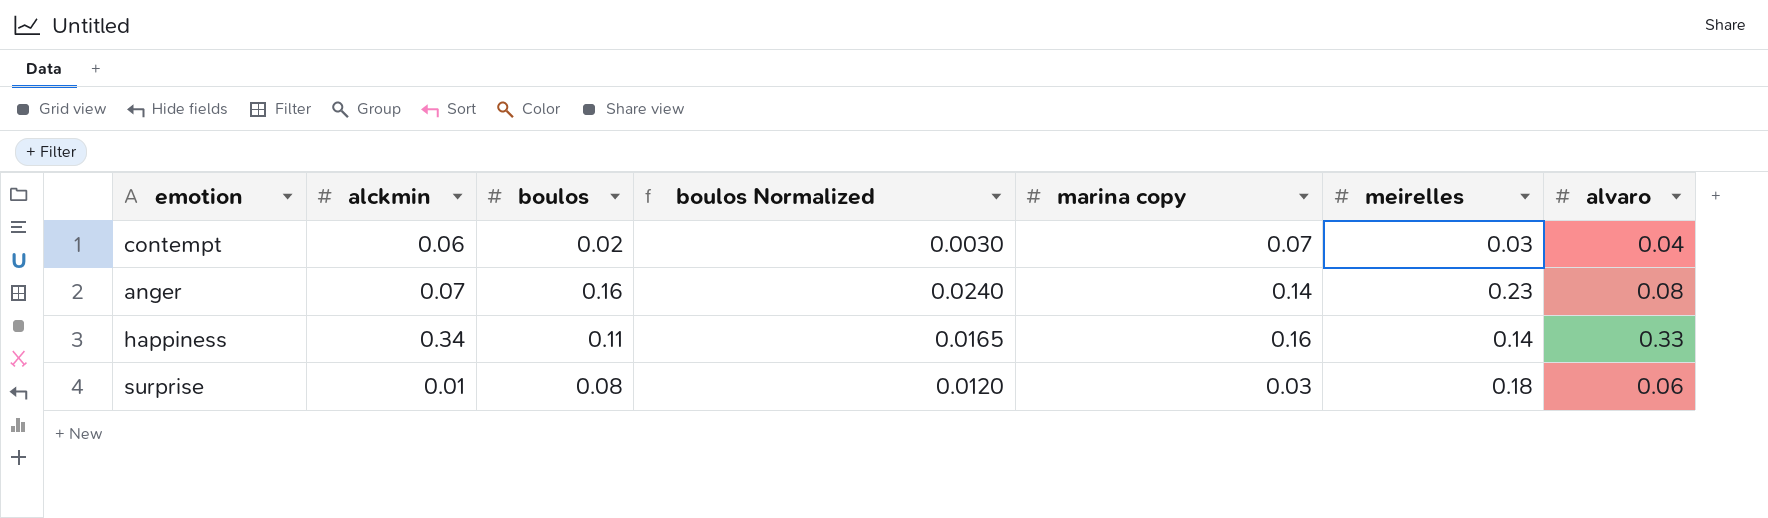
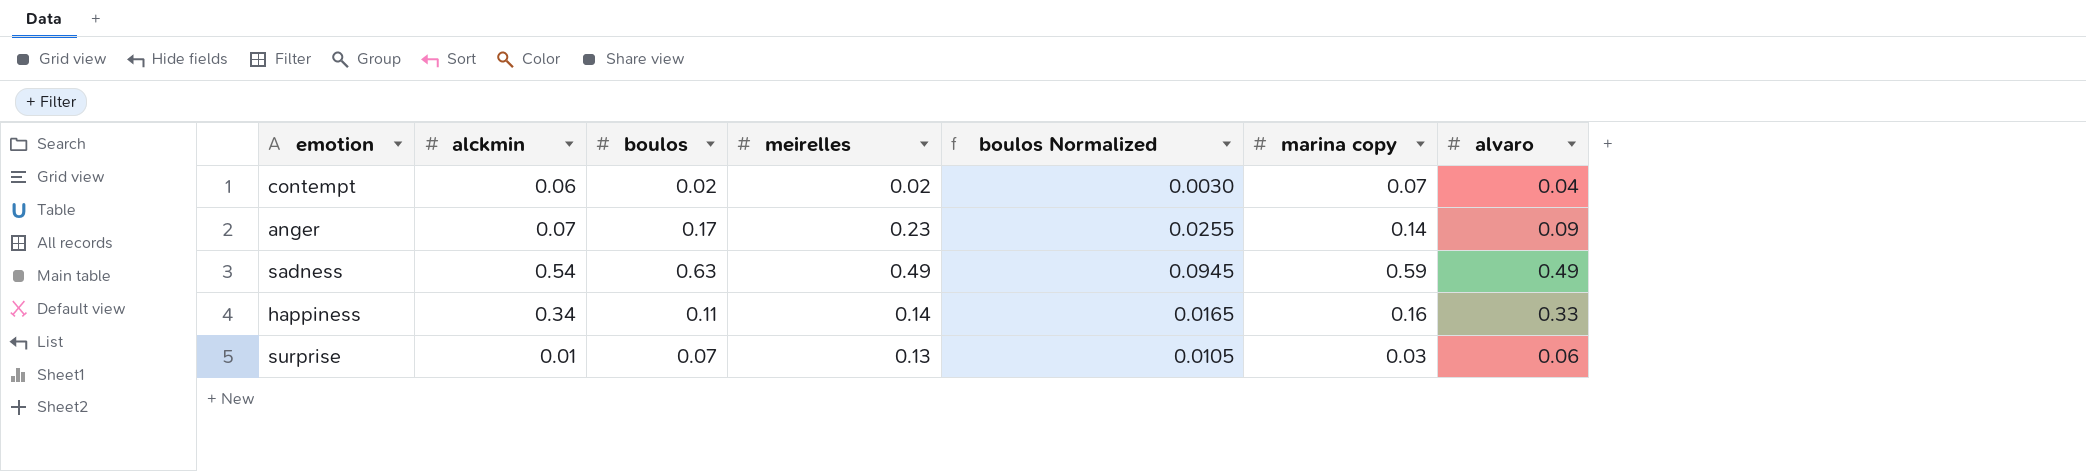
column meirelles | position: 6 -> 4
contempt | meirelles: 0.03 -> 0.02
anger | boulos: 0.16 -> 0.17
anger | boulos Normalized: 0.0240 -> 0.0255
anger | alvaro: 0.08 -> 0.09
row sadness: none -> 0.54 | 0.63 | 0.49 | 0.0945 | 0.59 | 0.49
surprise | boulos: 0.08 -> 0.07
surprise | meirelles: 0.18 -> 0.13
surprise | boulos Normalized: 0.0120 -> 0.0105

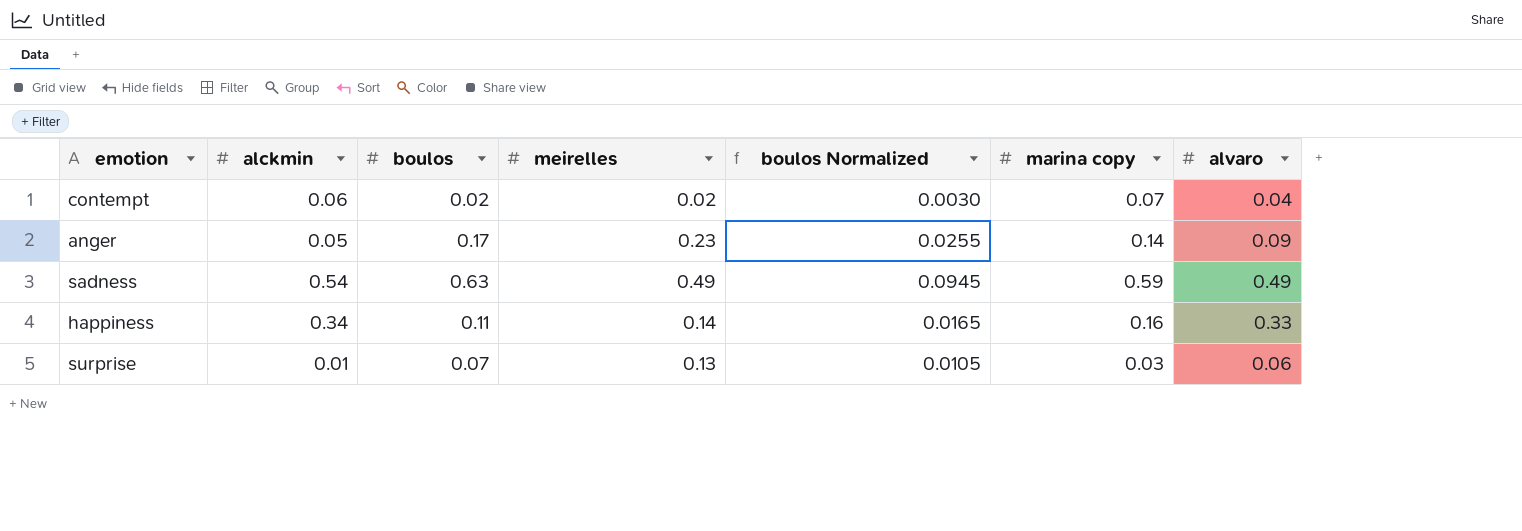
anger | alckmin: 0.07 -> 0.05

